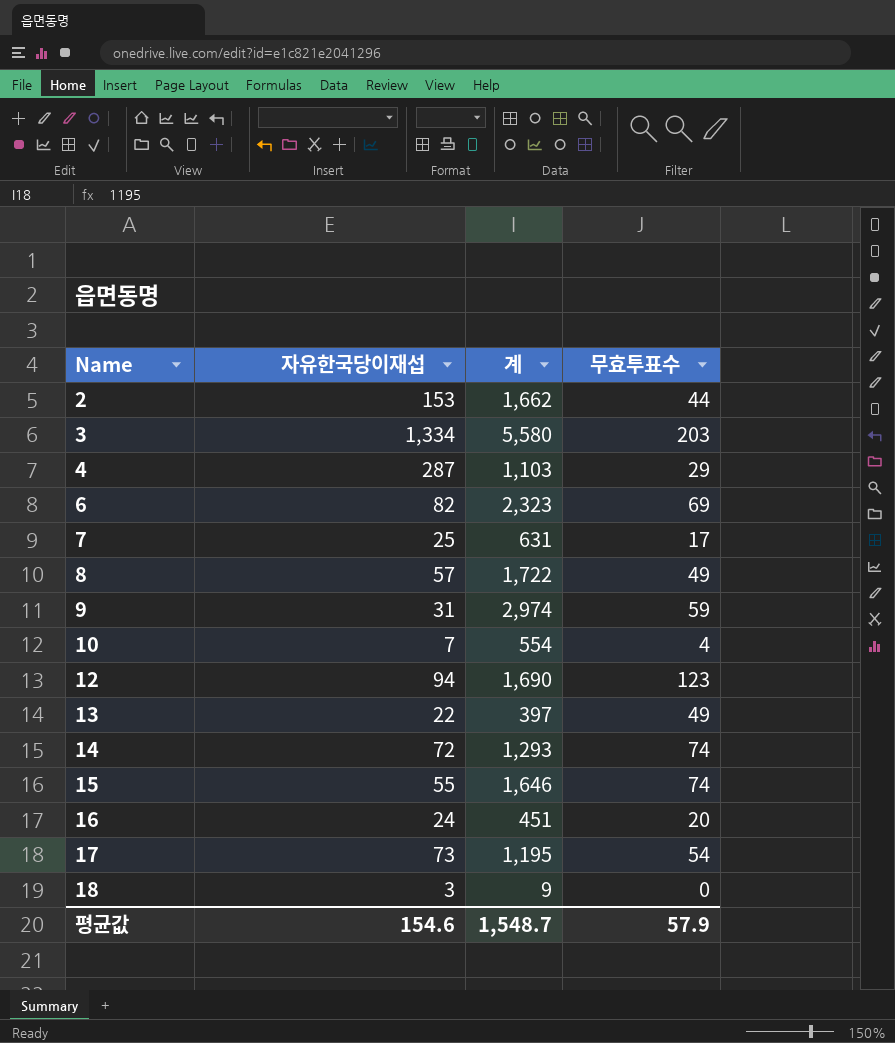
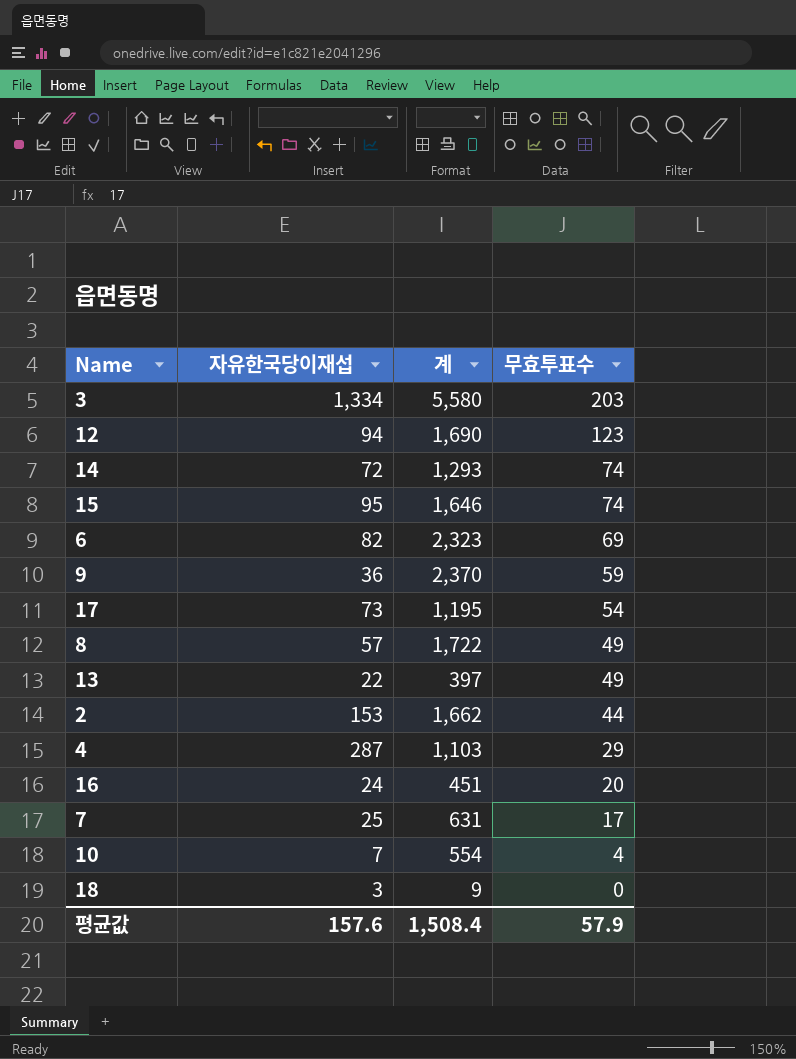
row order: Name ascending -> 무효투표수 descending
15 | 자유한국당이재섭: 55 -> 95
9 | 자유한국당이재섭: 31 -> 36
9 | 계: 2,974 -> 2,370
평균값 | 자유한국당이재섭: 154.6 -> 157.6
평균값 | 계: 1,548.7 -> 1,508.4

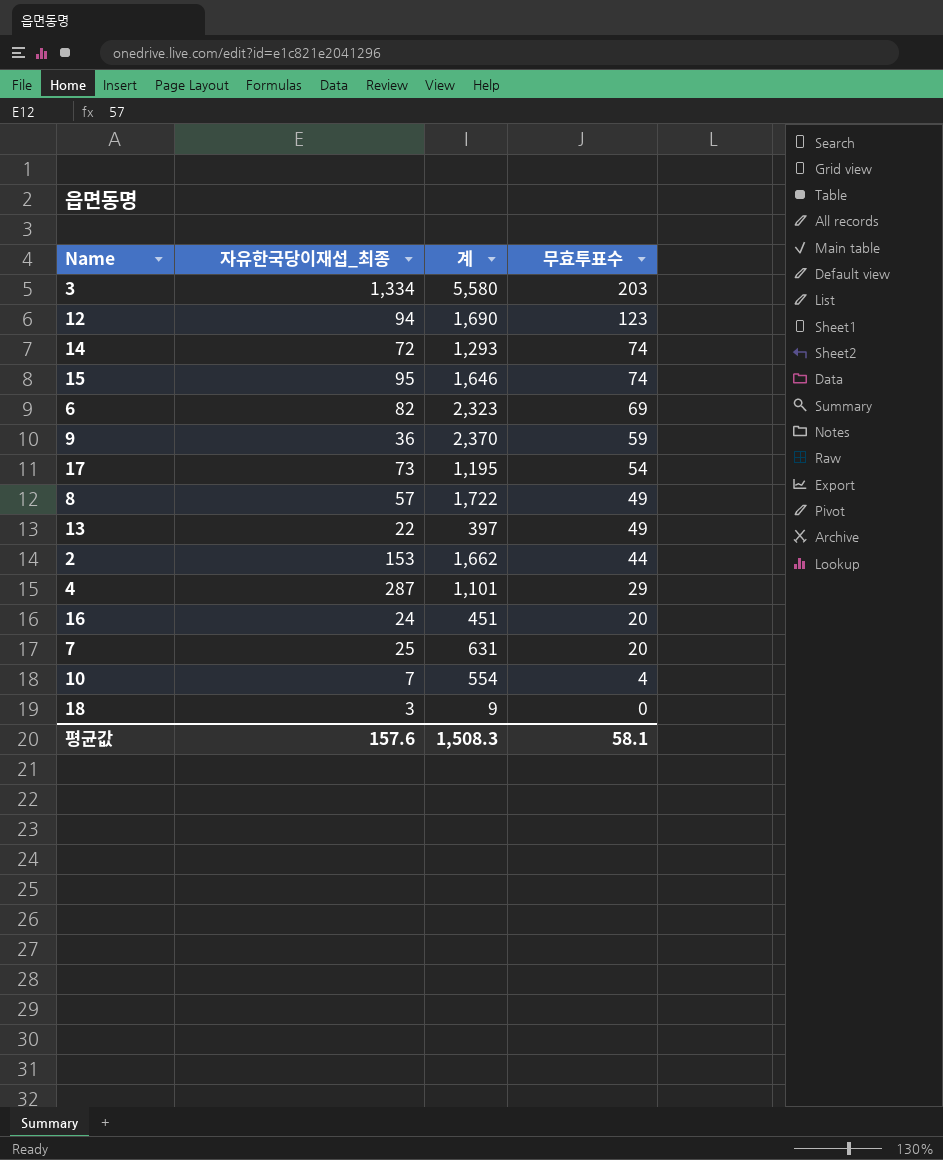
column name: 자유한국당이재섭 -> 자유한국당이재섭_최종
4 | 계: 1,103 -> 1,101
7 | 무효투표수: 17 -> 20
평균값 | 계: 1,508.4 -> 1,508.3
평균값 | 무효투표수: 57.9 -> 58.1

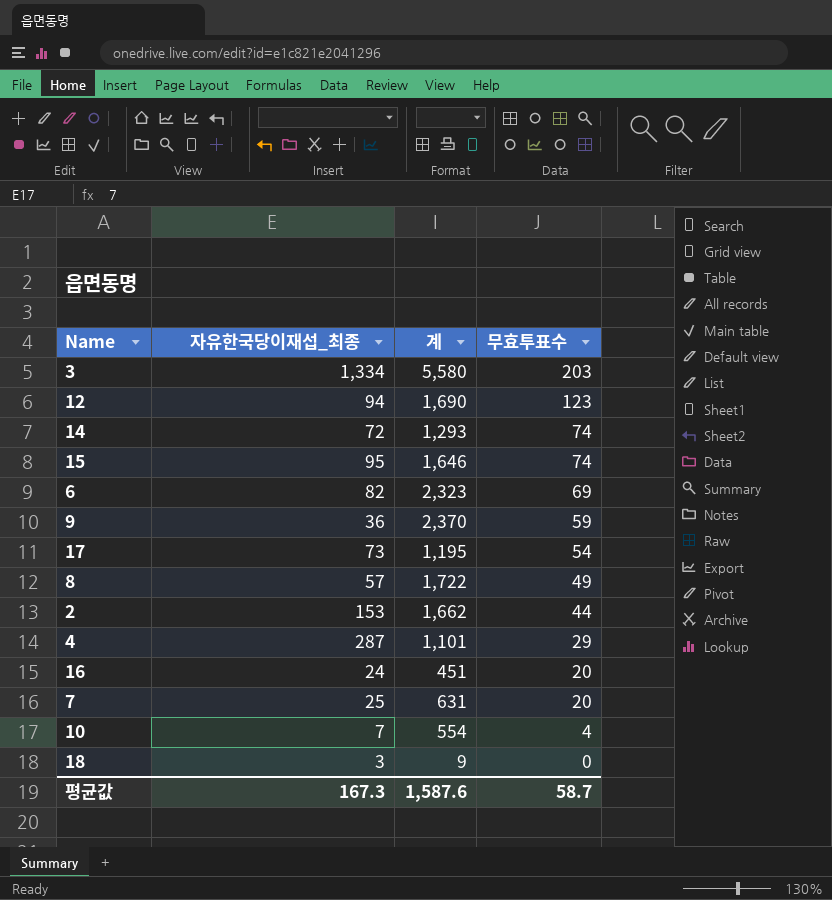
row 13: 22 | 397 | 49 -> none
평균값 | 자유한국당이재섭_최종: 157.6 -> 167.3
평균값 | 계: 1,508.3 -> 1,587.6
평균값 | 무효투표수: 58.1 -> 58.7

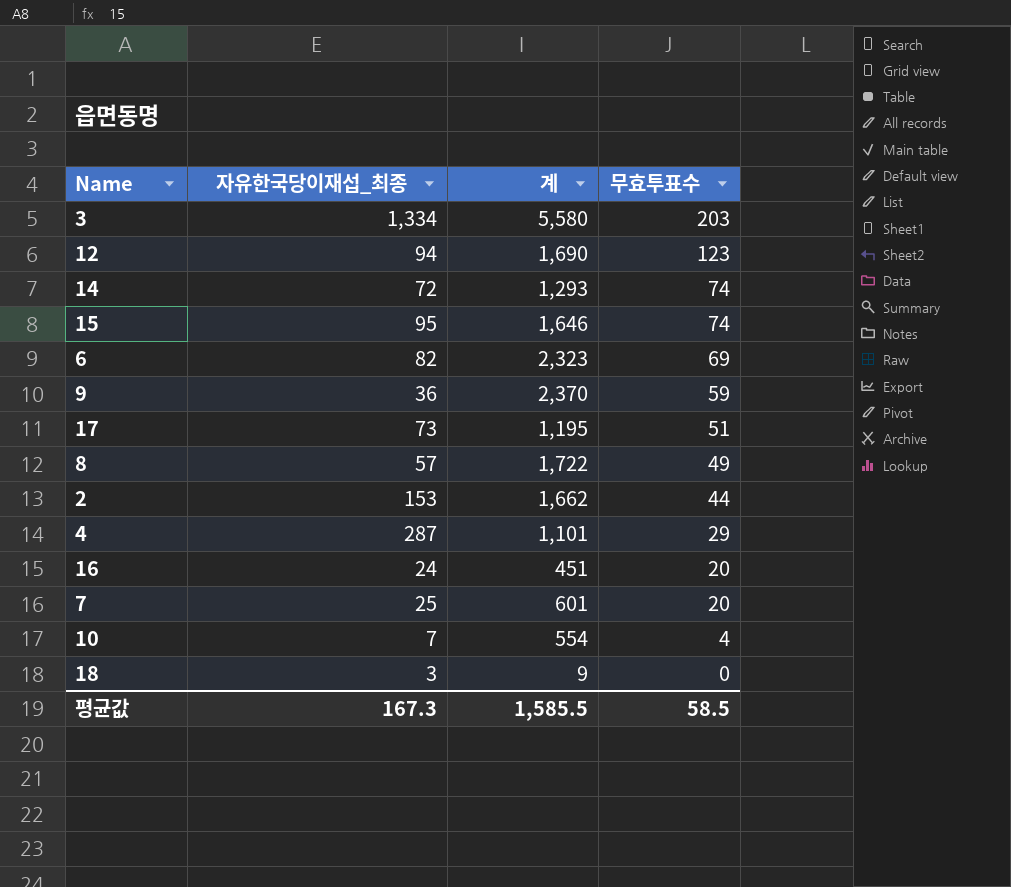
17 | 무효투표수: 54 -> 51
7 | 계: 631 -> 601
평균값 | 계: 1,587.6 -> 1,585.5
평균값 | 무효투표수: 58.7 -> 58.5

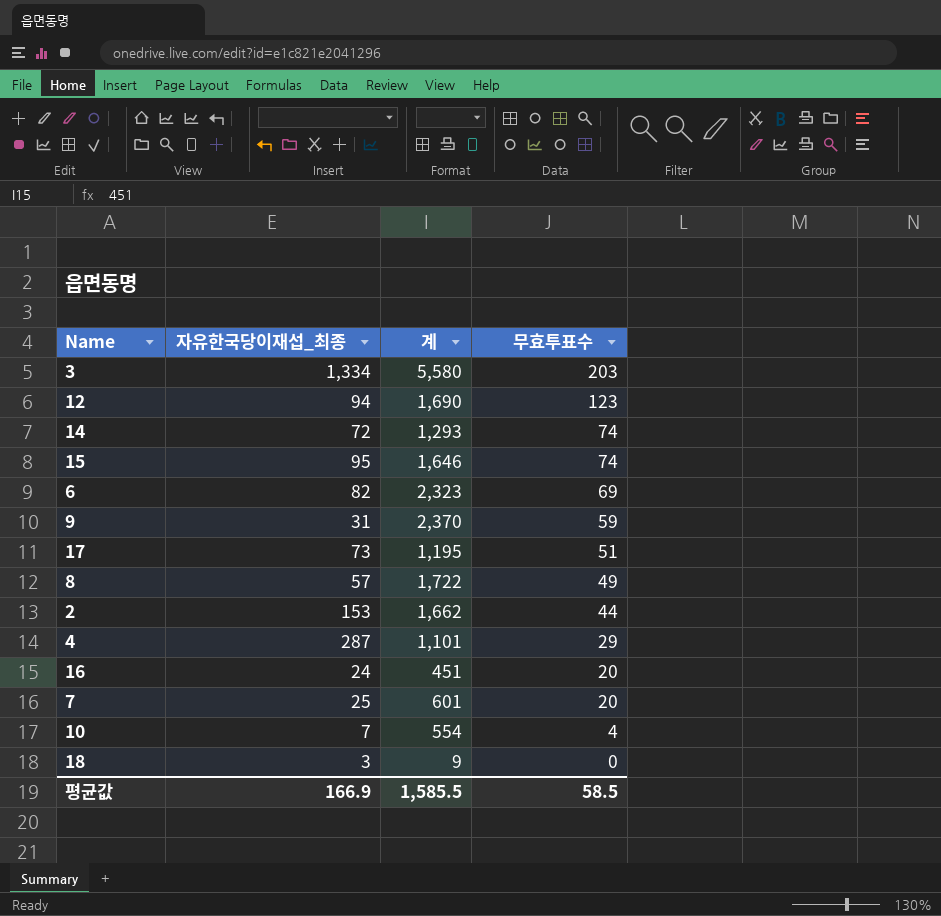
9 | 자유한국당이재섭_최종: 36 -> 31
평균값 | 자유한국당이재섭_최종: 167.3 -> 166.9

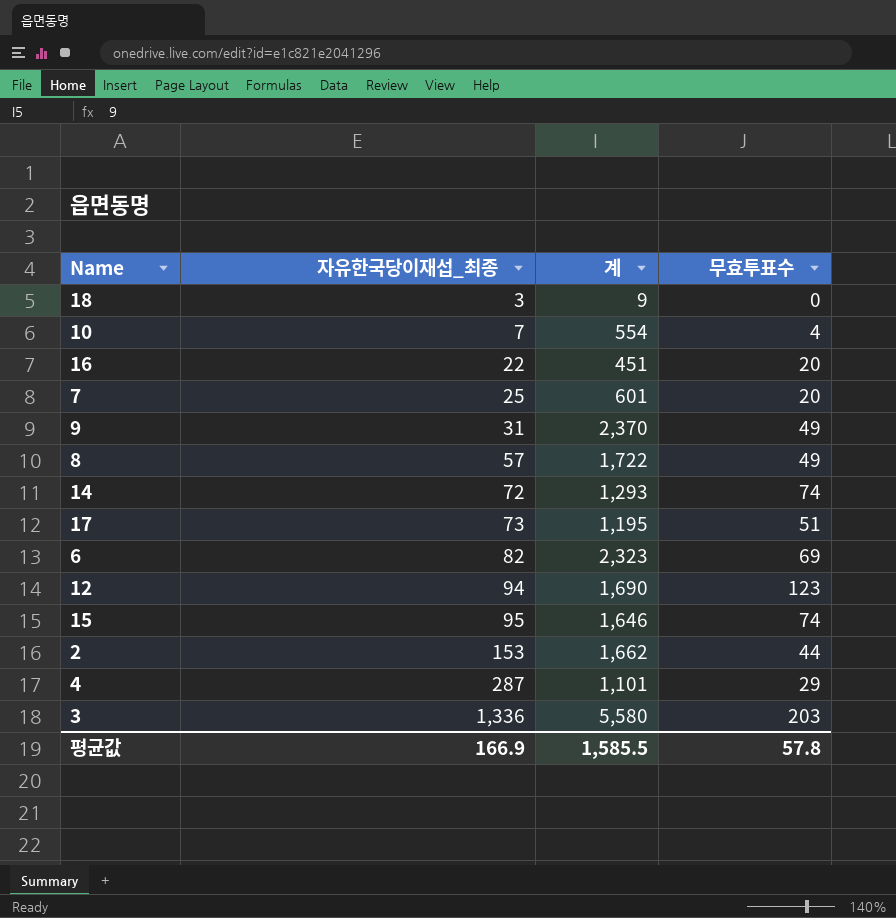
row order: 무효투표수 descending -> 자유한국당이재섭_최종 ascending
16 | 자유한국당이재섭_최종: 24 -> 22
9 | 무효투표수: 59 -> 49
3 | 자유한국당이재섭_최종: 1,334 -> 1,336
평균값 | 무효투표수: 58.5 -> 57.8

